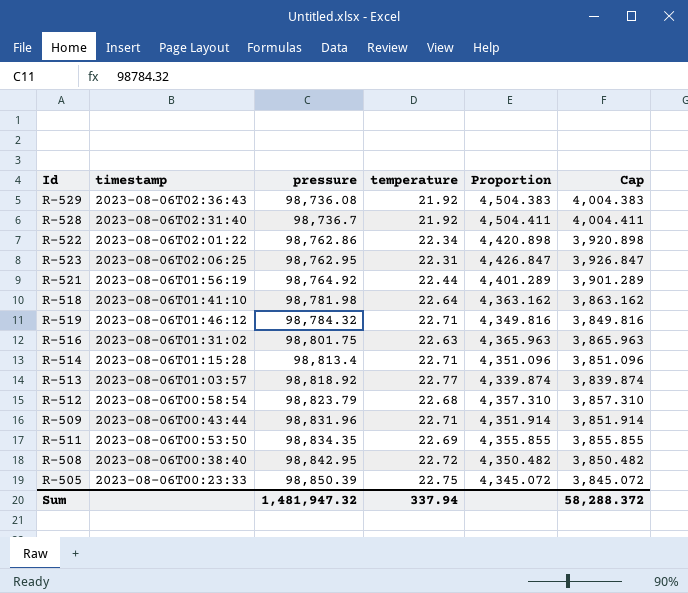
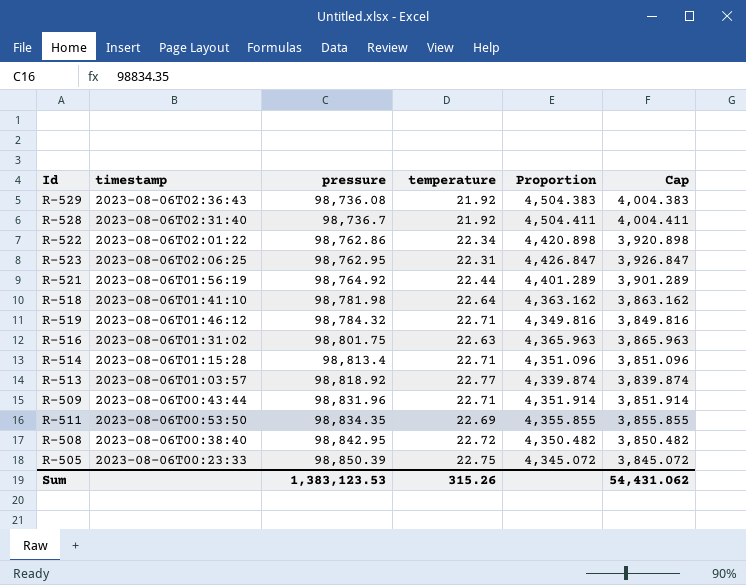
row R-512: 2023-08-06T00:58:54 | 98,823.79 | 22.68 | 4,357.310 | 3,857.310 -> none
Sum | pressure: 1,481,947.32 -> 1,383,123.53
Sum | temperature: 337.94 -> 315.26
Sum | Cap: 58,288.372 -> 54,431.062

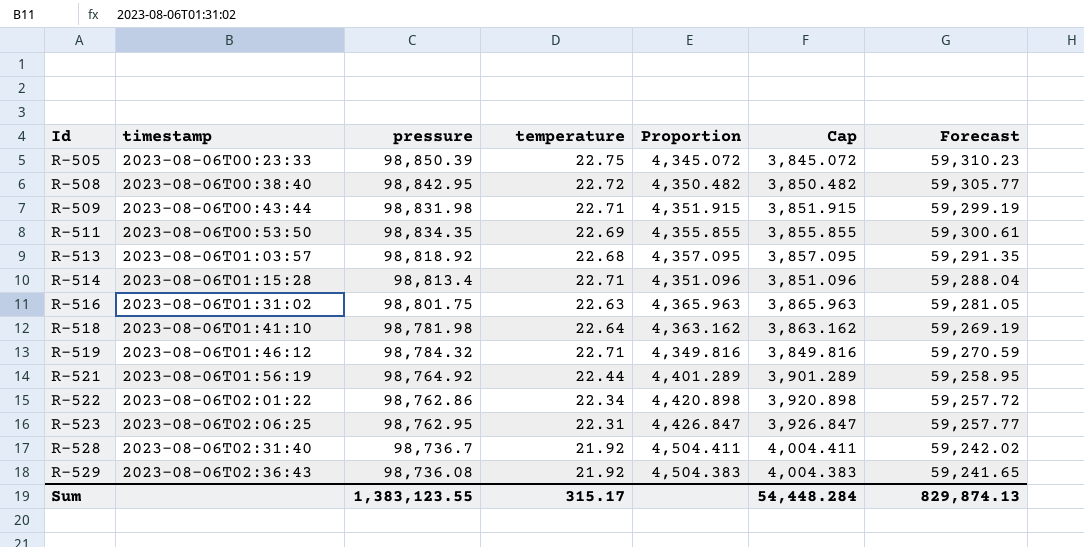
row order: pressure ascending -> Id ascending
column Forecast | formula: none -> [pressure] * 0.6
R-509 | pressure: 98,831.96 -> 98,831.98
R-509 | Proportion: 4,351.914 -> 4,351.915
R-509 | Cap: 3,851.914 -> 3,851.915
R-513 | temperature: 22.77 -> 22.68
R-513 | Proportion: 4,339.874 -> 4,357.095
R-513 | Cap: 3,839.874 -> 3,857.095
Sum | pressure: 1,383,123.53 -> 1,383,123.55
Sum | temperature: 315.26 -> 315.17
Sum | Cap: 54,431.062 -> 54,448.284

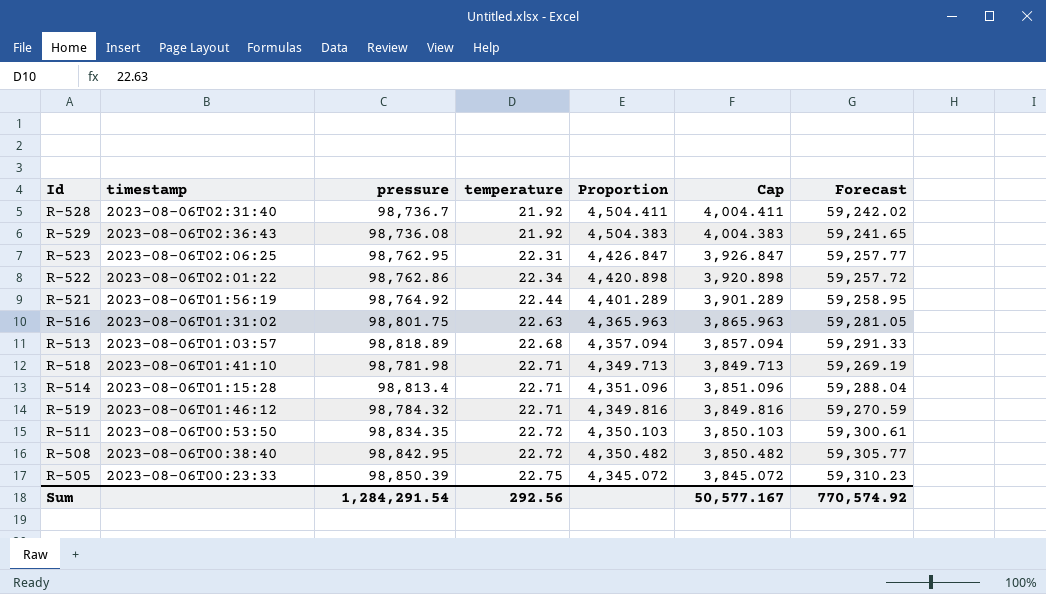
row order: Id ascending -> temperature ascending
row R-509: 2023-08-06T00:43:44 | 98,831.98 | 22.71 | 4,351.915 | 3,851.915 | 59,299.19 -> none
R-513 | pressure: 98,818.92 -> 98,818.89
R-513 | Proportion: 4,357.095 -> 4,357.094
R-513 | Cap: 3,857.095 -> 3,857.094
R-513 | Forecast: 59,291.35 -> 59,291.33
R-518 | temperature: 22.64 -> 22.71
R-518 | Proportion: 4,363.162 -> 4,349.713
R-518 | Cap: 3,863.162 -> 3,849.713
R-511 | temperature: 22.69 -> 22.72
R-511 | Proportion: 4,355.855 -> 4,350.103
R-511 | Cap: 3,855.855 -> 3,850.103
Sum | pressure: 1,383,123.55 -> 1,284,291.54
Sum | temperature: 315.17 -> 292.56
Sum | Cap: 54,448.284 -> 50,577.167
Sum | Forecast: 829,874.13 -> 770,574.92

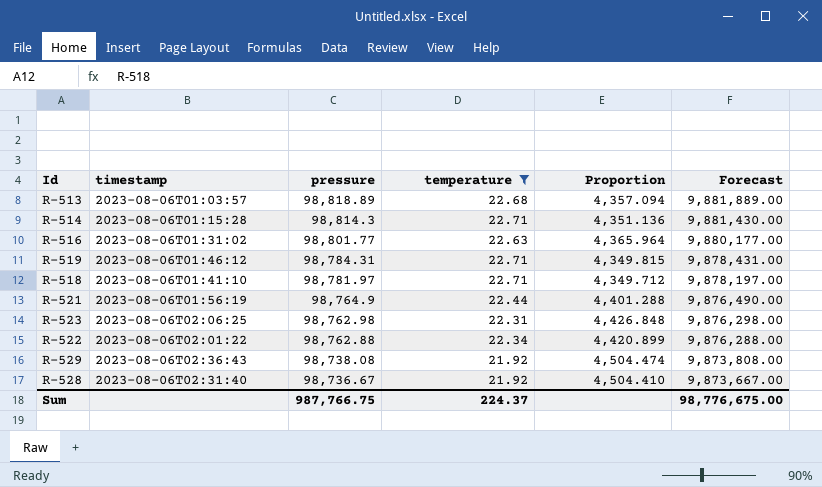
filter: none -> temperature <= 22.71
row order: temperature ascending -> pressure descending
column Cap | formula: [Proportion] - 500 -> none
column Forecast | formula: [pressure] * 0.6 -> [pressure] * 100
R-514 | pressure: 98,813.4 -> 98,814.3
R-514 | Proportion: 4,351.096 -> 4,351.136
R-516 | pressure: 98,801.75 -> 98,801.77
R-516 | Proportion: 4,365.963 -> 4,365.964
R-519 | pressure: 98,784.32 -> 98,784.31
R-519 | Proportion: 4,349.816 -> 4,349.815
R-518 | pressure: 98,781.98 -> 98,781.97
R-518 | Proportion: 4,349.713 -> 4,349.712
R-521 | pressure: 98,764.92 -> 98,764.9
R-521 | Proportion: 4,401.289 -> 4,401.288
R-523 | pressure: 98,762.95 -> 98,762.98
R-523 | Proportion: 4,426.847 -> 4,426.848
R-522 | pressure: 98,762.86 -> 98,762.88
R-522 | Proportion: 4,420.898 -> 4,420.899
R-529 | pressure: 98,736.08 -> 98,738.08
R-529 | Proportion: 4,504.383 -> 4,504.474
R-528 | pressure: 98,736.7 -> 98,736.67
R-528 | Proportion: 4,504.411 -> 4,504.410
Sum | pressure: 1,284,291.54 -> 987,766.75
Sum | temperature: 292.56 -> 224.37
Sum | Forecast: 770,574.92 -> 98,776,675.00

